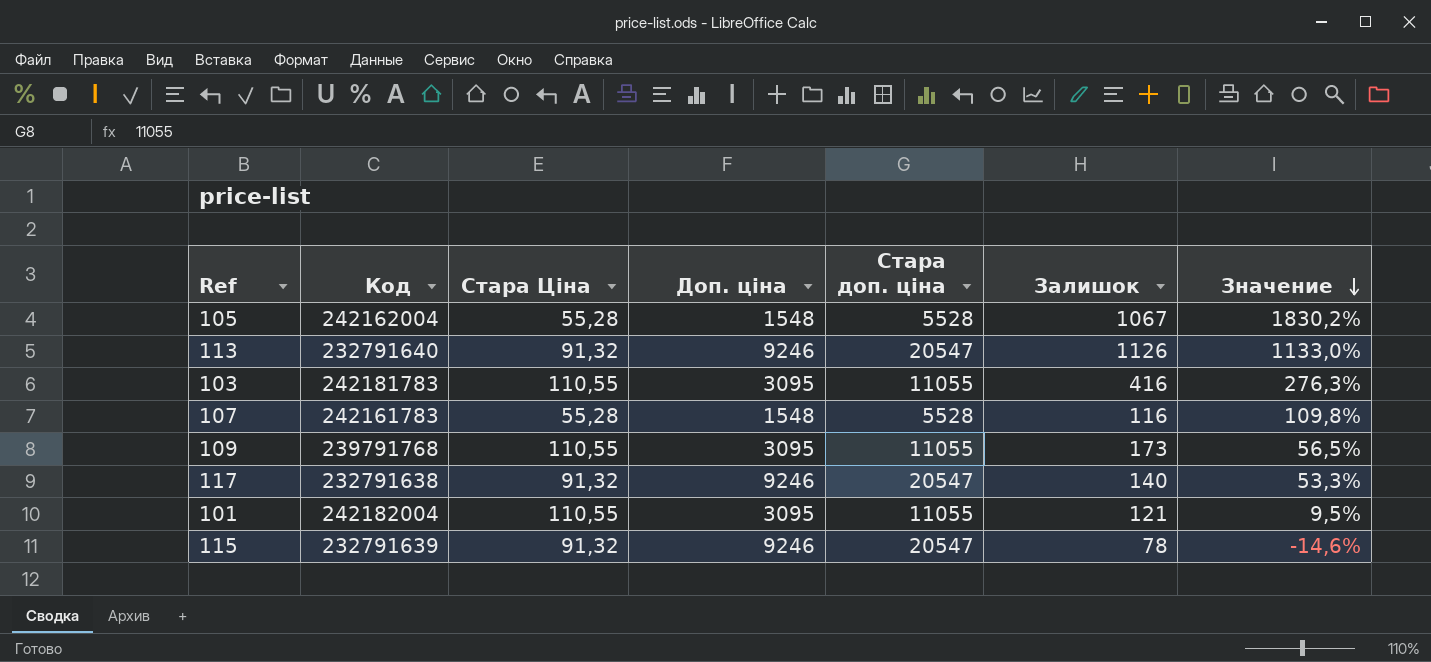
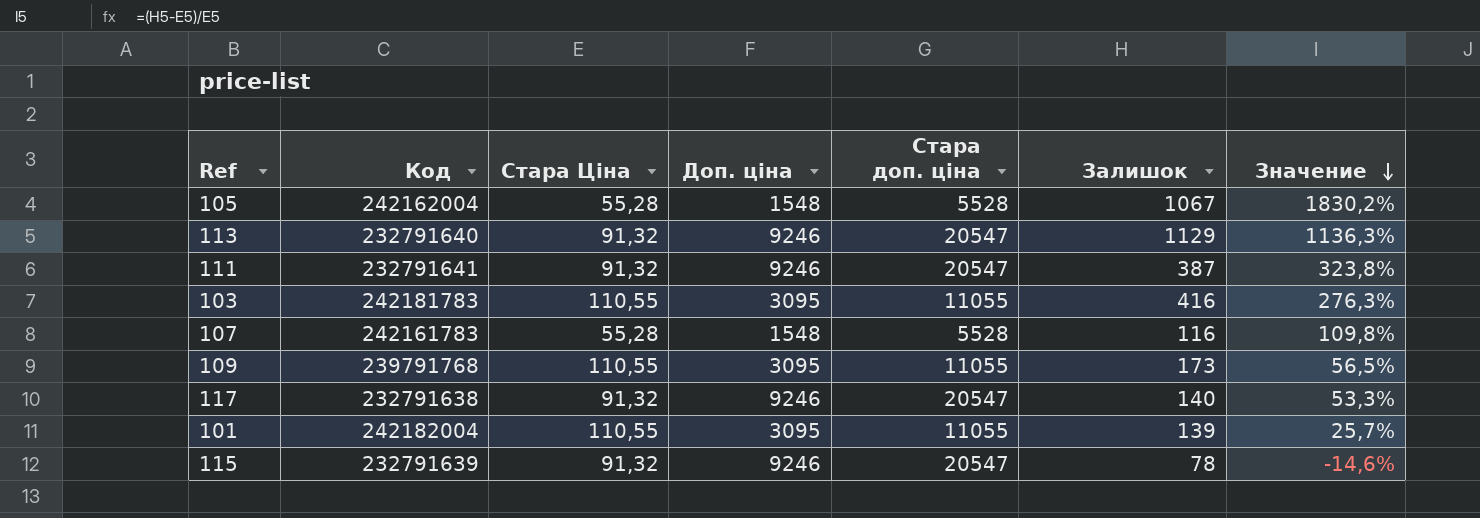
113 | Залишок: 1126 -> 1129
113 | Значение: 1133,0% -> 1136,3%
row 111: none -> 232791641 | 91,32 | 9246 | 20547 | 387 | 323,8%
101 | Залишок: 121 -> 139
101 | Значение: 9,5% -> 25,7%

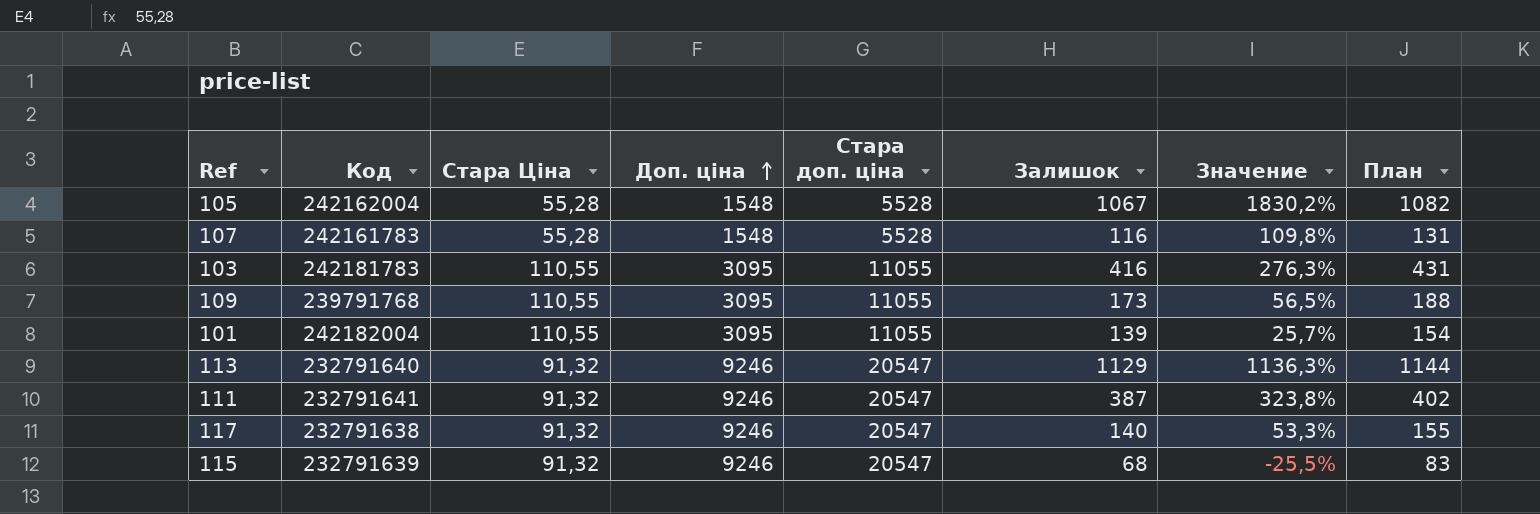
row order: Значение descending -> Доп. ціна ascending
column План | formula: none -> [Залишок] + 15
115 | Залишок: 78 -> 68
115 | Значение: -14,6% -> -25,5%

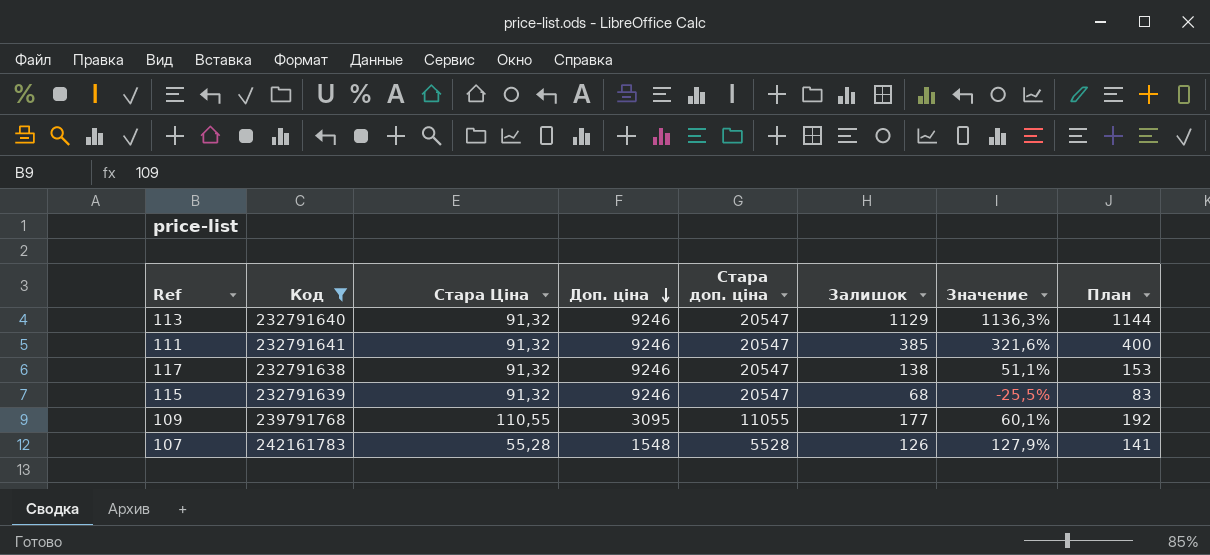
filter: none -> Код <= 242161783
row order: Доп. ціна ascending -> Доп. ціна descending
111 | Залишок: 387 -> 385
111 | Значение: 323,8% -> 321,6%
111 | План: 402 -> 400
117 | Залишок: 140 -> 138
117 | Значение: 53,3% -> 51,1%
117 | План: 155 -> 153
109 | Залишок: 173 -> 177
109 | Значение: 56,5% -> 60,1%
109 | План: 188 -> 192
107 | Залишок: 116 -> 126
107 | Значение: 109,8% -> 127,9%
107 | План: 131 -> 141

